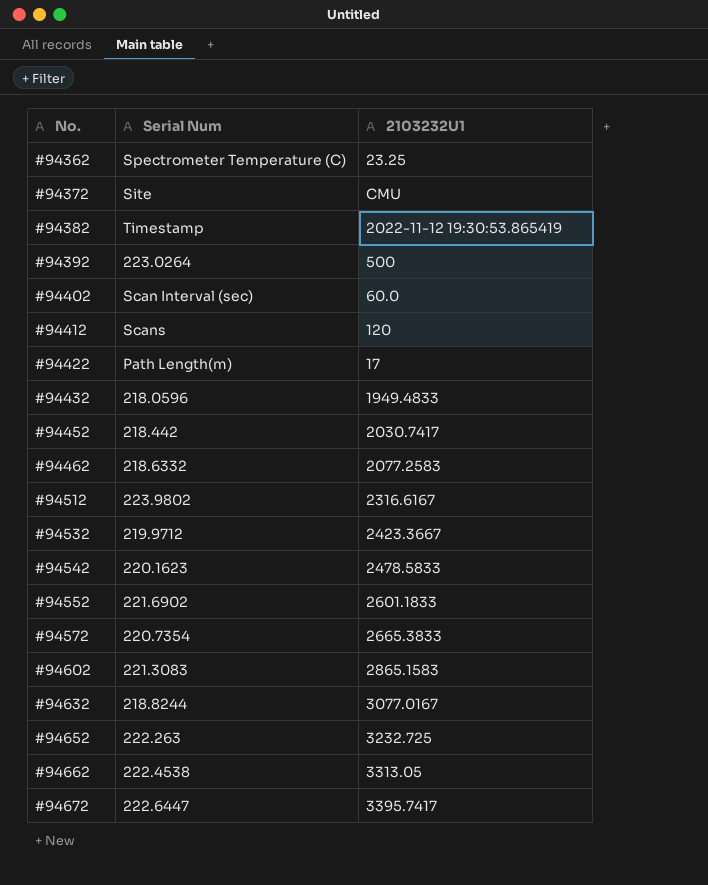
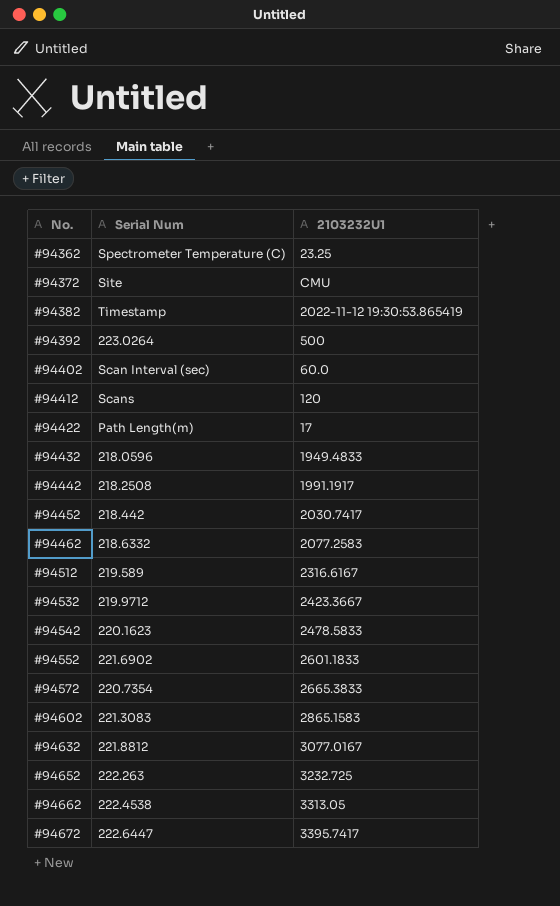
row #94442: none -> 218.2508 | 1991.1917
#94512 | Serial Num: 223.9802 -> 219.589
#94632 | Serial Num: 218.8244 -> 221.8812

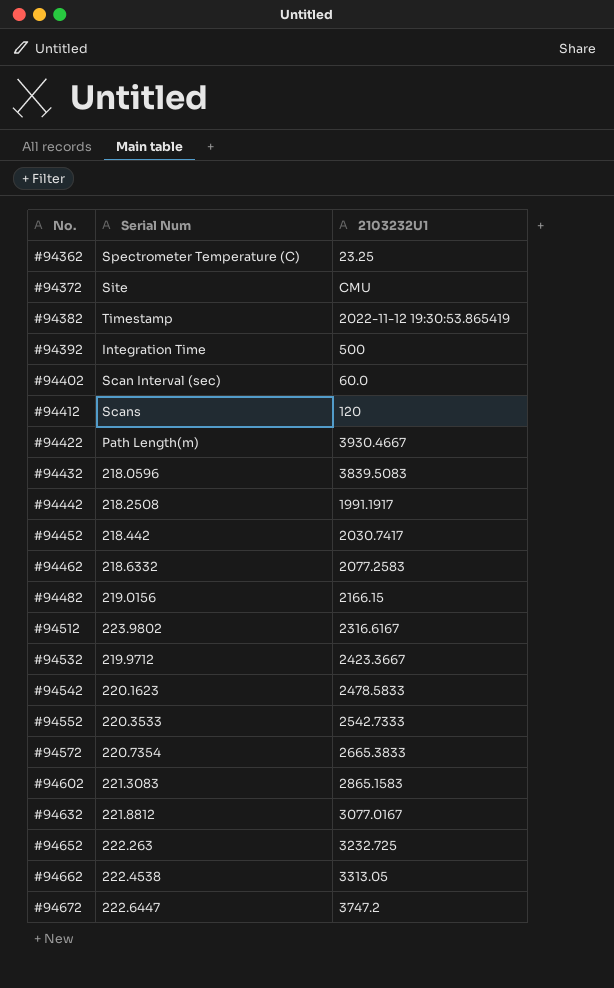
#94392 | Serial Num: 223.0264 -> Integration Time
#94422 | 2103232U1: 17 -> 3930.4667
#94432 | 2103232U1: 1949.4833 -> 3839.5083
row #94482: none -> 219.0156 | 2166.15
#94512 | Serial Num: 219.589 -> 223.9802
#94552 | Serial Num: 221.6902 -> 220.3533
#94552 | 2103232U1: 2601.1833 -> 2542.7333
#94672 | 2103232U1: 3395.7417 -> 3747.2

